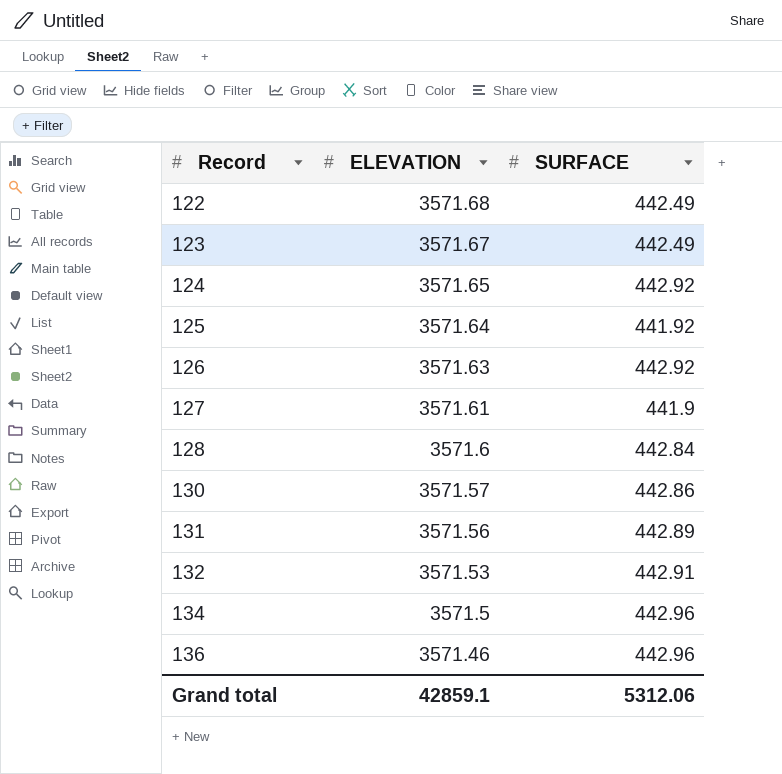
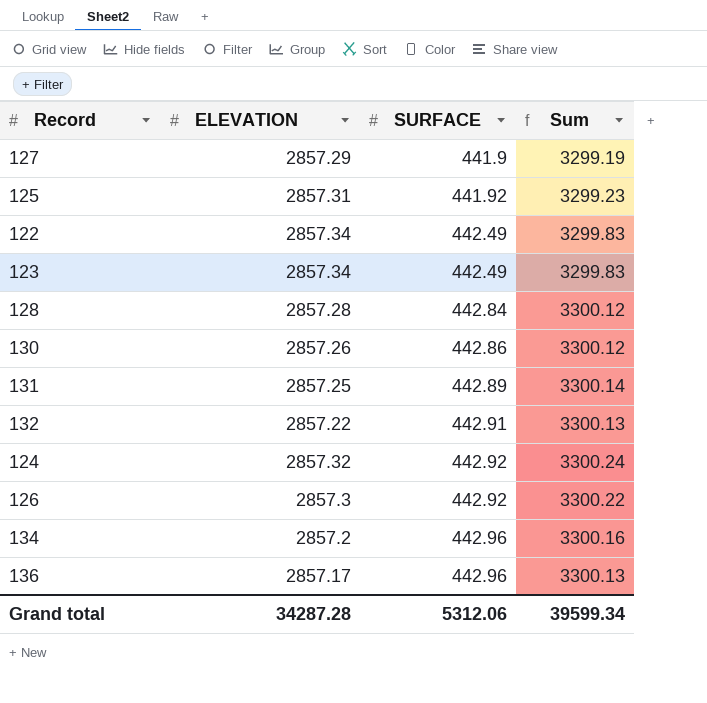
row order: Record ascending -> SURFACE ascending
column Sum | formula: none -> [ELEVATION] + [SURFACE]
127 | ELEVATION: 3571.61 -> 2857.29
125 | ELEVATION: 3571.64 -> 2857.31
122 | ELEVATION: 3571.68 -> 2857.34
123 | ELEVATION: 3571.67 -> 2857.34
128 | ELEVATION: 3571.6 -> 2857.28
130 | ELEVATION: 3571.57 -> 2857.26
131 | ELEVATION: 3571.56 -> 2857.25
132 | ELEVATION: 3571.53 -> 2857.22
124 | ELEVATION: 3571.65 -> 2857.32
126 | ELEVATION: 3571.63 -> 2857.3
134 | ELEVATION: 3571.5 -> 2857.2
136 | ELEVATION: 3571.46 -> 2857.17
Grand total | ELEVATION: 42859.1 -> 34287.28

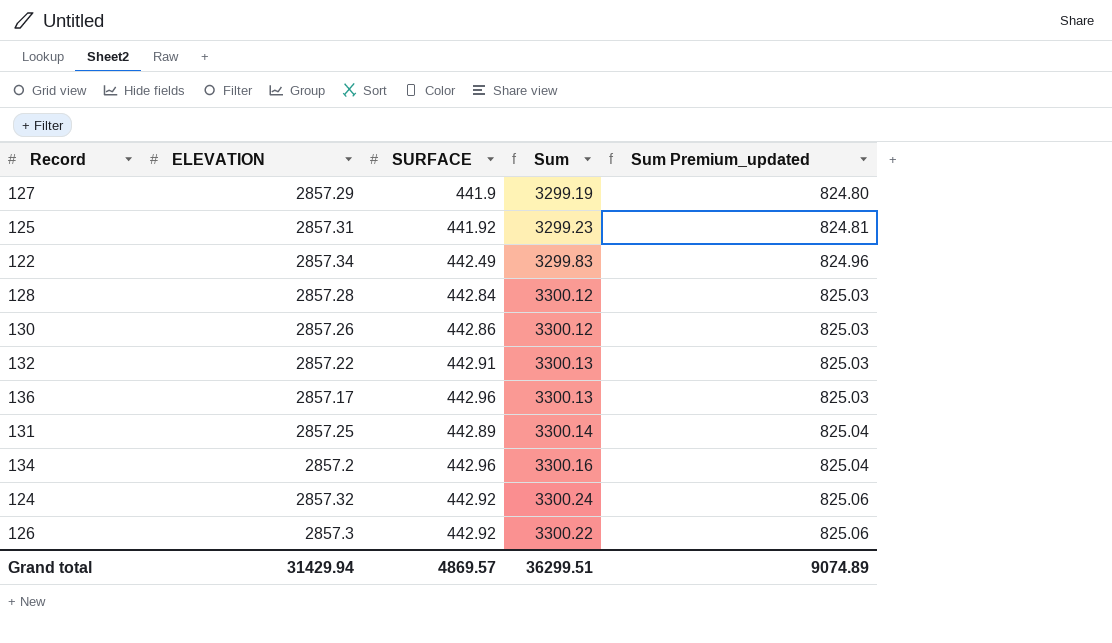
row order: SURFACE ascending -> Sum Premium_updated ascending
column Sum Premium_updated | formula: none -> [Sum] * 0.25
row 123: 2857.34 | 442.49 | 3299.83 -> none
Grand total | ELEVATION: 34287.28 -> 31429.94
Grand total | SURFACE: 5312.06 -> 4869.57
Grand total | Sum: 39599.34 -> 36299.51

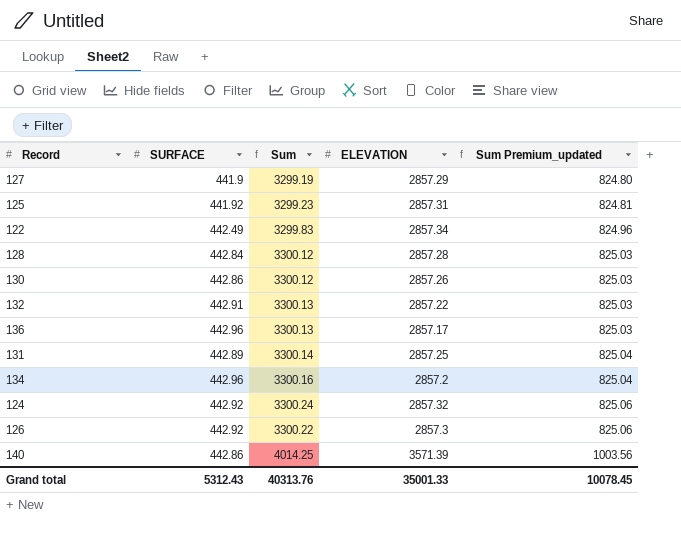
column ELEVATION | position: 2 -> 4
row 140: none -> 442.86 | 4014.25 | 3571.39 | 1003.56
Grand total | SURFACE: 4869.57 -> 5312.43
Grand total | Sum: 36299.51 -> 40313.76
Grand total | ELEVATION: 31429.94 -> 35001.33
Grand total | Sum Premium_updated: 9074.89 -> 10078.45

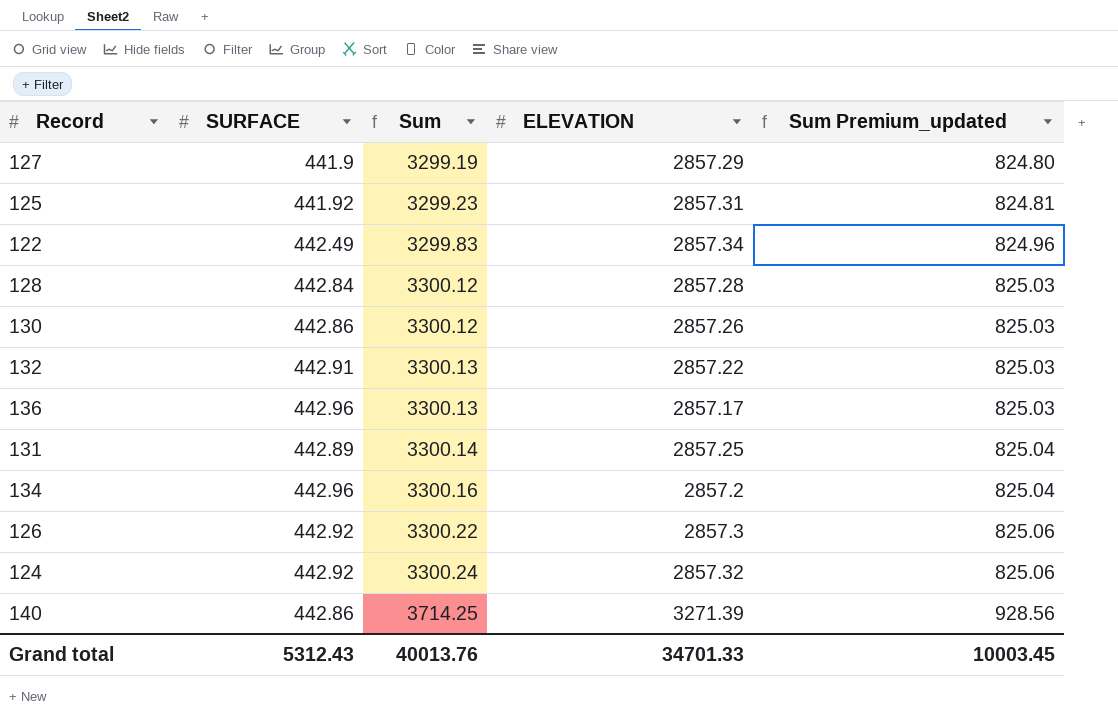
row order: Sum Premium_updated ascending -> Sum ascending
140 | Sum: 4014.25 -> 3714.25
140 | ELEVATION: 3571.39 -> 3271.39
140 | Sum Premium_updated: 1003.56 -> 928.56
Grand total | Sum: 40313.76 -> 40013.76
Grand total | ELEVATION: 35001.33 -> 34701.33
Grand total | Sum Premium_updated: 10078.45 -> 10003.45

